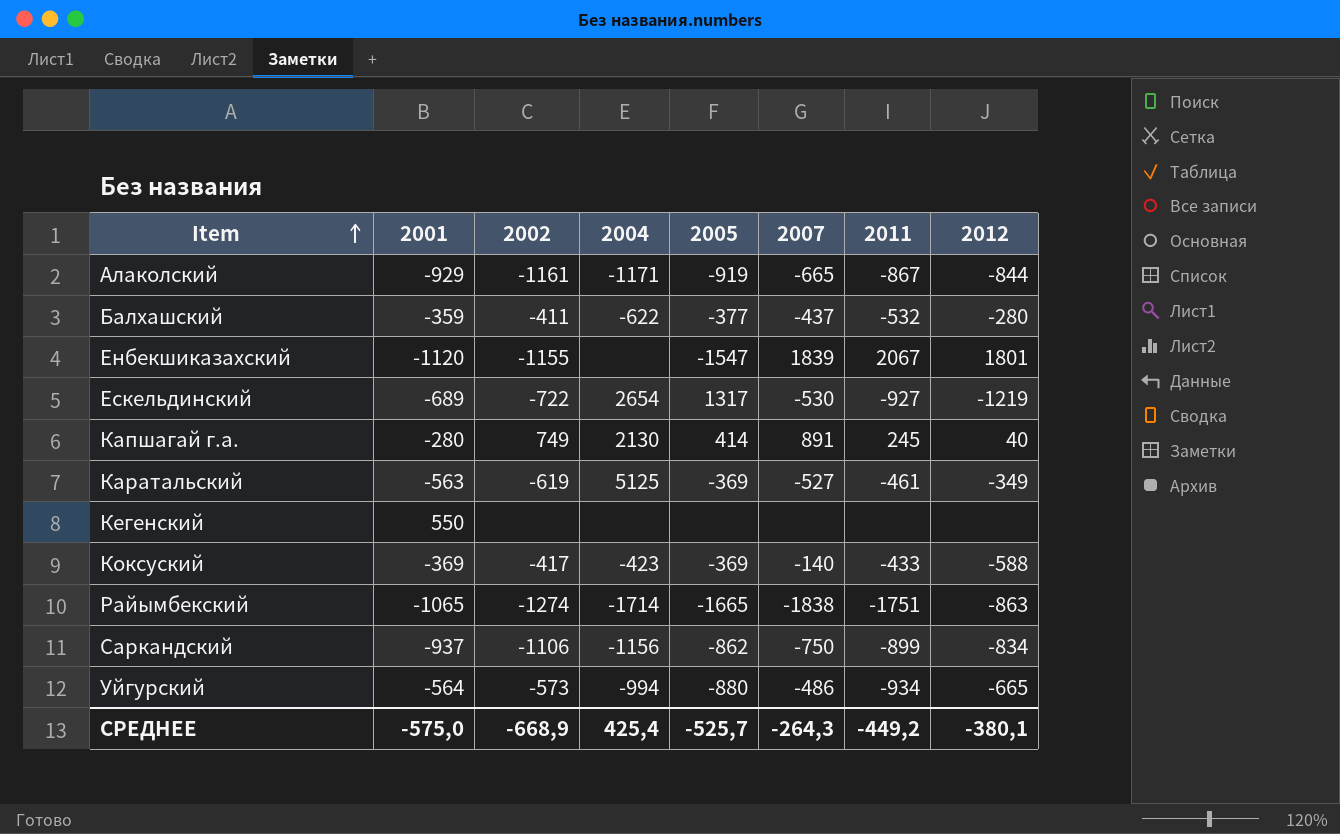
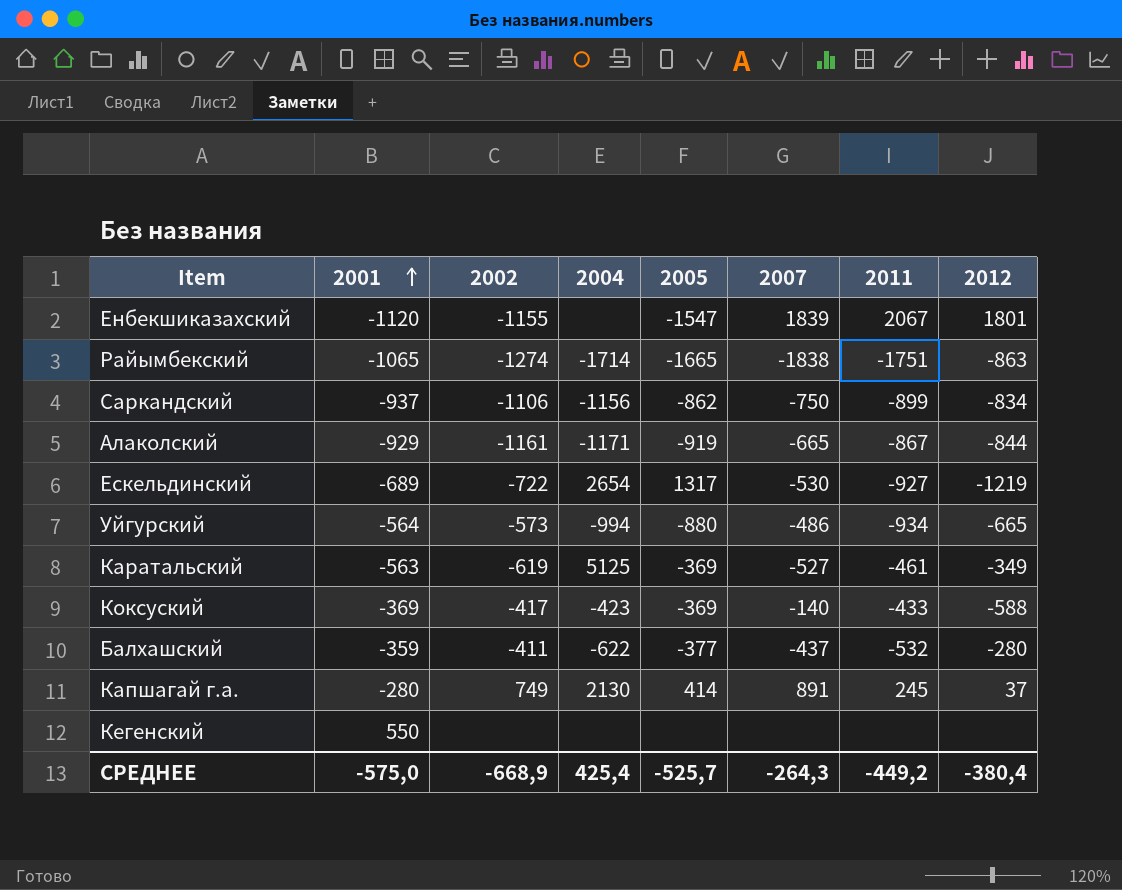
row order: Item ascending -> 2001 ascending
Капшагай г.а. | 2012: 40 -> 37
СРЕДНЕЕ | 2012: -380,1 -> -380,4

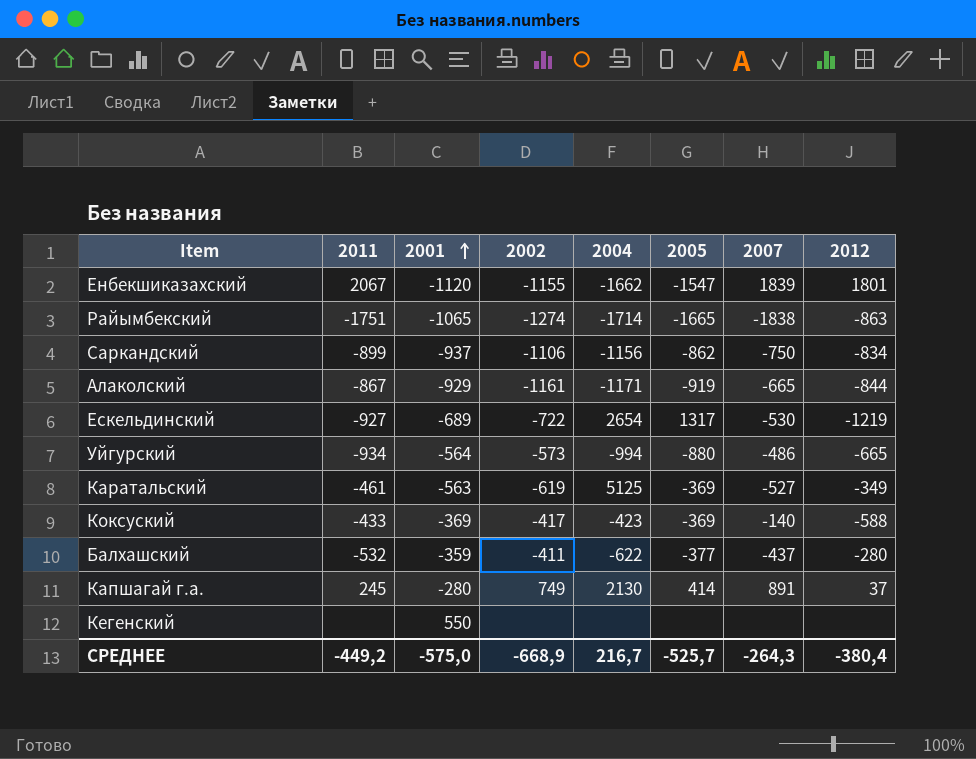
column 2011 | position: 7 -> 2
Енбекшиказахский | 2004: none -> -1662
СРЕДНЕЕ | 2004: 425,4 -> 216,7

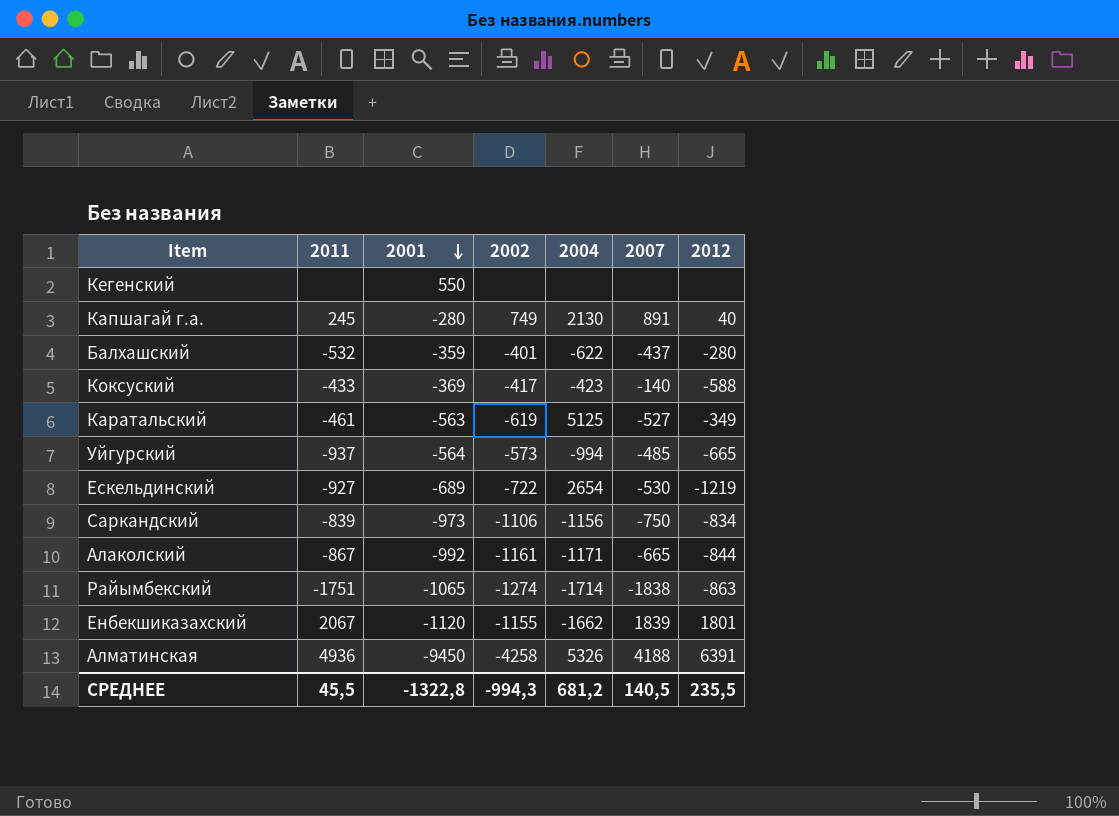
row order: 2001 ascending -> 2001 descending
column 2005 | position: 6 -> none
Капшагай г.а. | 2012: 37 -> 40
Балхашский | 2002: -411 -> -401
Уйгурский | 2011: -934 -> -937
Уйгурский | 2007: -486 -> -485
Саркандский | 2011: -899 -> -839
Саркандский | 2001: -937 -> -973
Алаколский | 2001: -929 -> -992
row Алматинская: none -> 4936 | -9450 | -4258 | 5326 | 4188 | 6391
СРЕДНЕЕ | 2011: -449,2 -> 45,5
СРЕДНЕЕ | 2001: -575,0 -> -1322,8
СРЕДНЕЕ | 2002: -668,9 -> -994,3
СРЕДНЕЕ | 2004: 216,7 -> 681,2
СРЕДНЕЕ | 2007: -264,3 -> 140,5
СРЕДНЕЕ | 2012: -380,4 -> 235,5

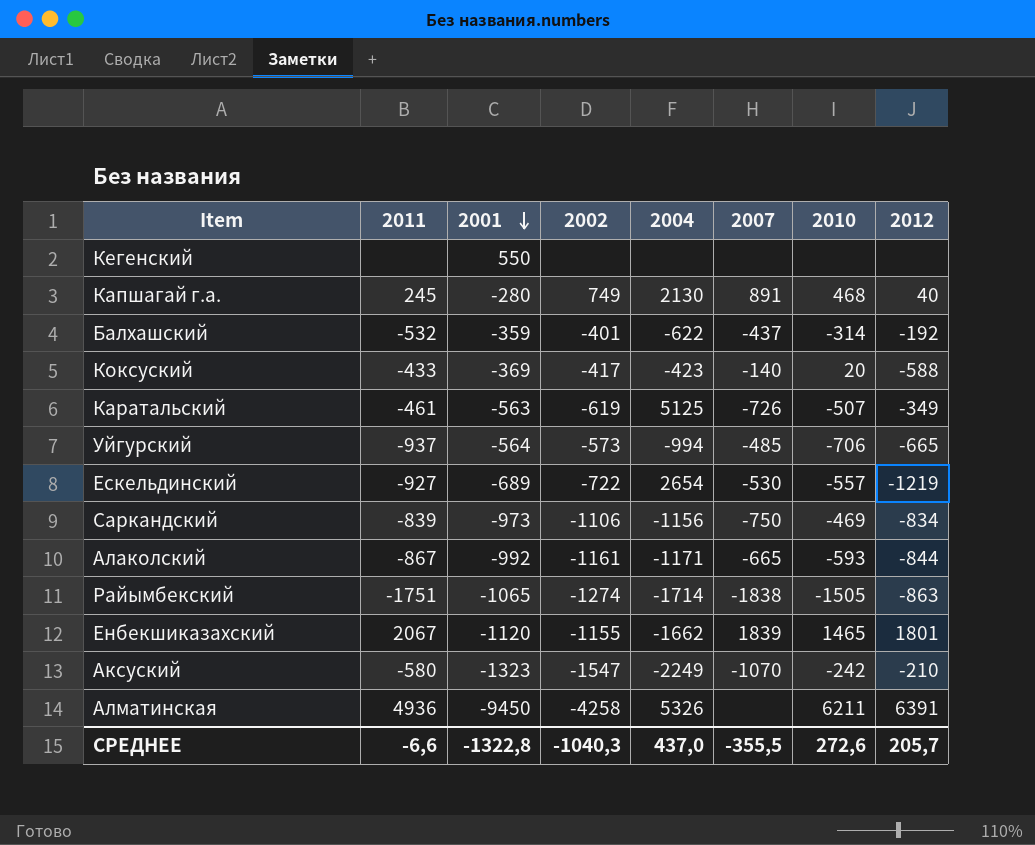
column 2010 | position: none -> 7
Балхашский | 2012: -280 -> -192
Каратальский | 2007: -527 -> -726
row Аксуский: none -> -580 | -1323 | -1547 | -2249 | -1070 | -242 | -210
Алматинская | 2007: 4188 -> none
СРЕДНЕЕ | 2011: 45,5 -> -6,6
СРЕДНЕЕ | 2002: -994,3 -> -1040,3
СРЕДНЕЕ | 2004: 681,2 -> 437,0
СРЕДНЕЕ | 2007: 140,5 -> -355,5
СРЕДНЕЕ | 2012: 235,5 -> 205,7

